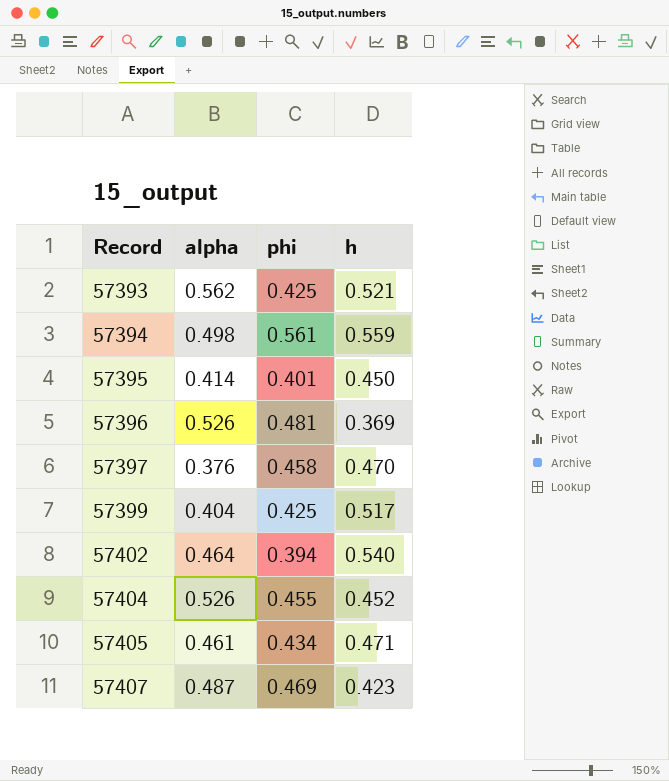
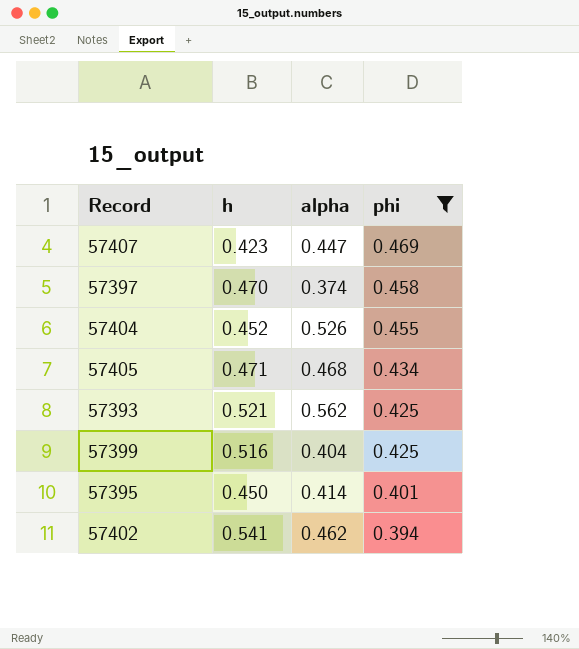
filter: none -> phi <= 0.469
row order: Record ascending -> phi descending
column h | position: 4 -> 2
57407 | alpha: 0.487 -> 0.447
57397 | alpha: 0.376 -> 0.374
57405 | alpha: 0.461 -> 0.468
57399 | h: 0.517 -> 0.516
57402 | h: 0.540 -> 0.541
57402 | alpha: 0.464 -> 0.462

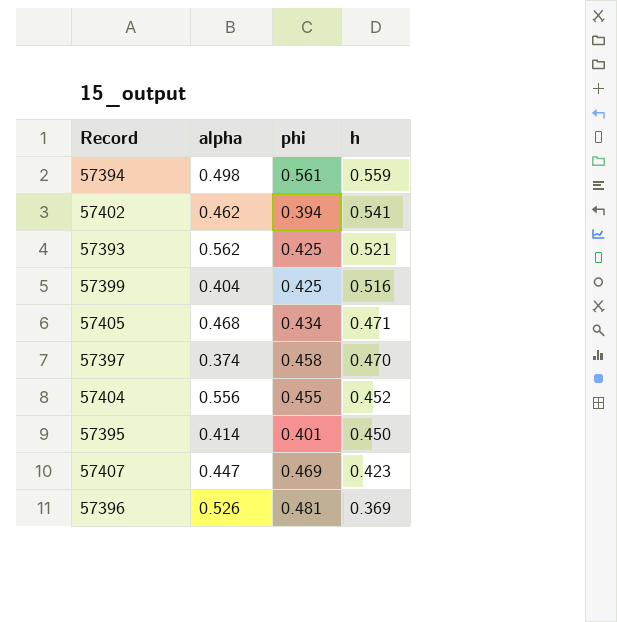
filter: phi <= 0.469 -> none
row order: phi descending -> h descending
column h | position: 2 -> 4
57404 | alpha: 0.526 -> 0.556

